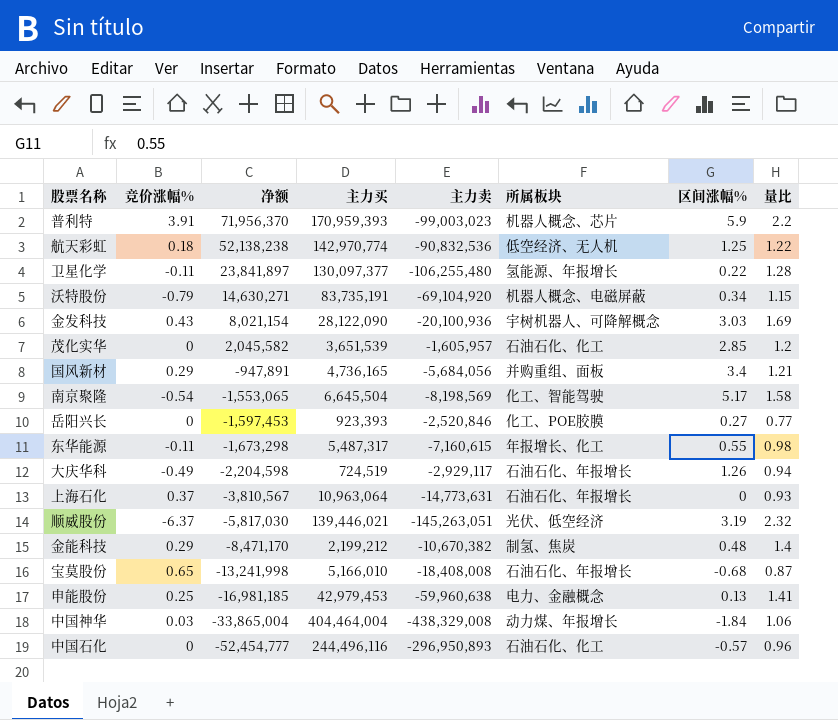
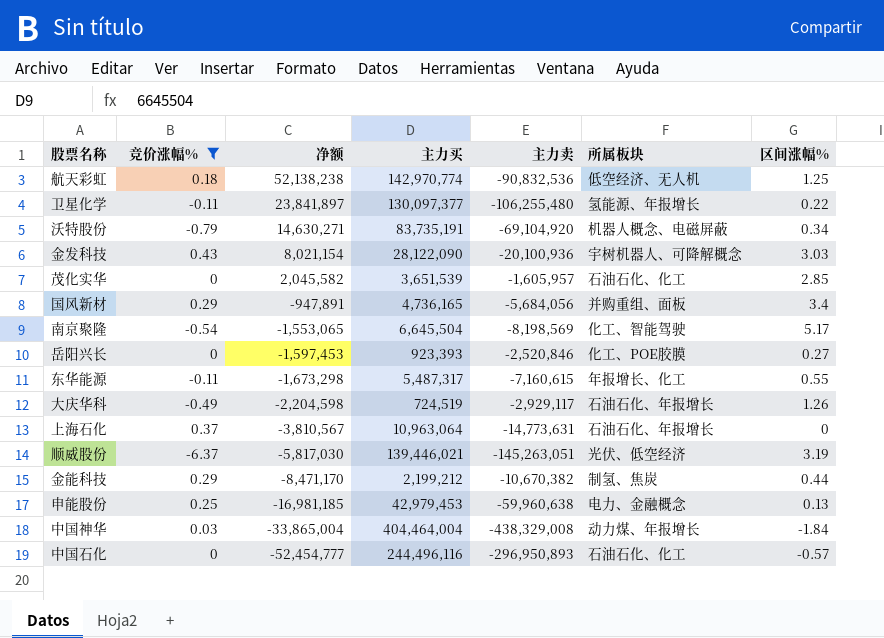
filter: none -> 竞价涨幅% <= 0.43
column 量比 | position: 8 -> none
金能科技 | 区间涨幅%: 0.48 -> 0.44

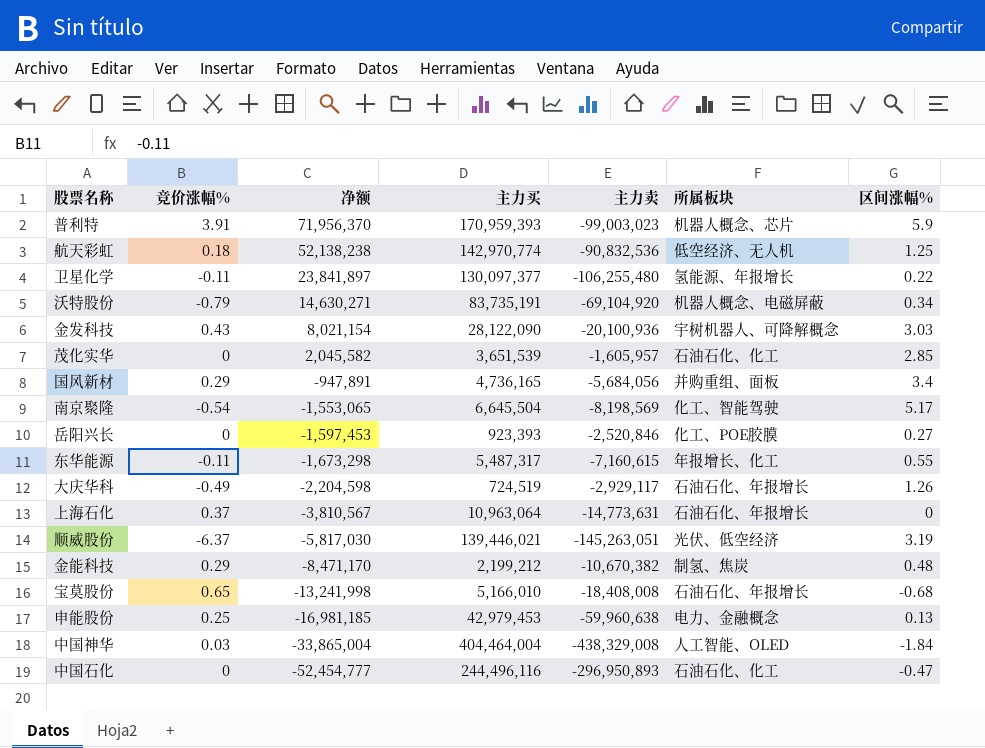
filter: 竞价涨幅% <= 0.43 -> none
金能科技 | 区间涨幅%: 0.44 -> 0.48
中国神华 | 所属板块: 动力煤、年报增长 -> 人工智能、OLED
中国石化 | 区间涨幅%: -0.57 -> -0.47

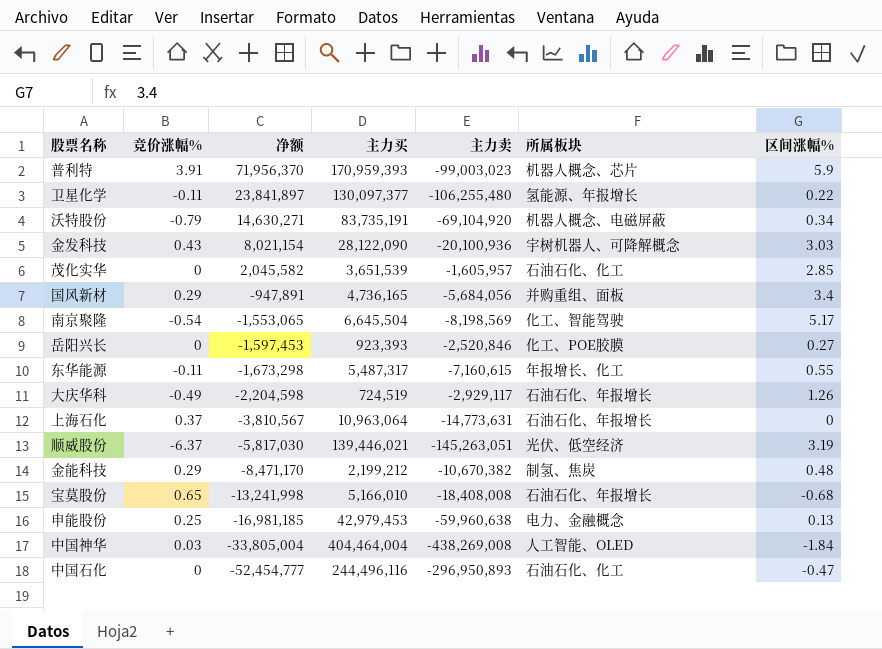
row 航天彩虹: 0.18 | 52,138,238 | 142,970,774 | -90,832,536 | 低空经济、无人机 | 1.25 -> none
中国神华 | 净额: -33,865,004 -> -33,805,004
中国神华 | 主力卖: -438,329,008 -> -438,269,008

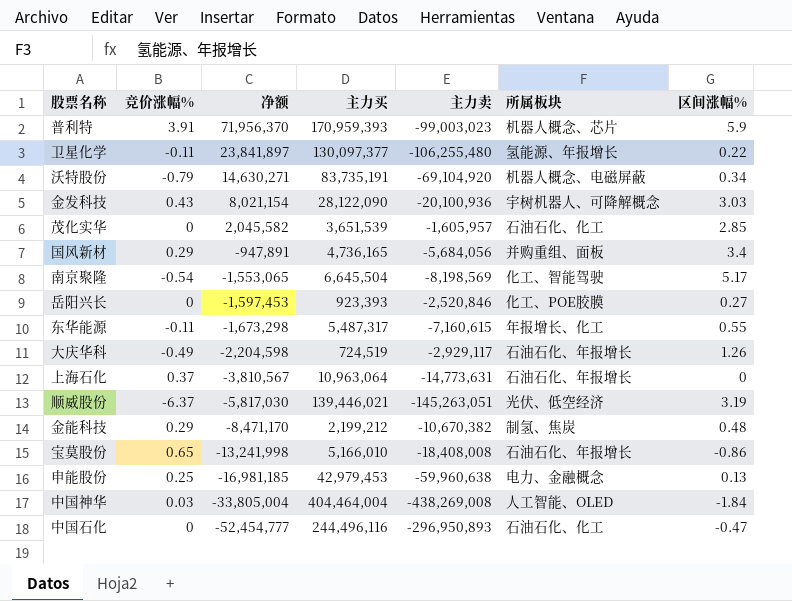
宝莫股份 | 区间涨幅%: -0.68 -> -0.86

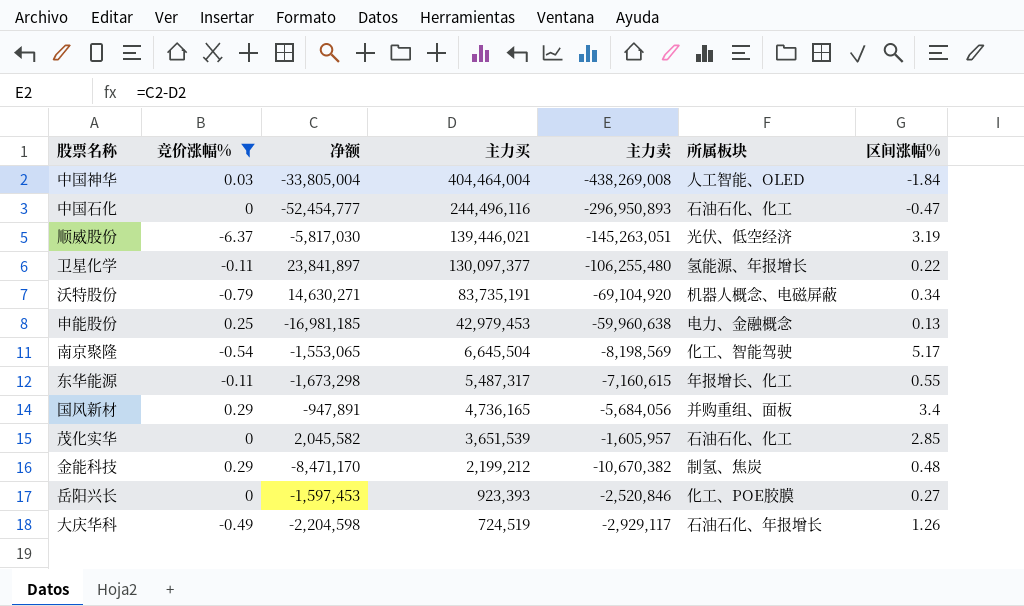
filter: none -> 竞价涨幅% <= 0.29
row order: 净额 descending -> 主力买 descending

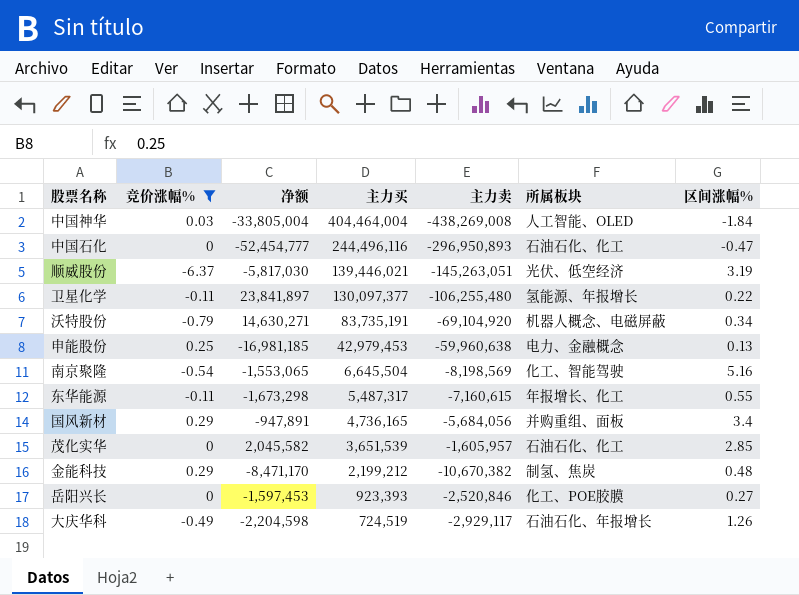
南京聚隆 | 区间涨幅%: 5.17 -> 5.16

